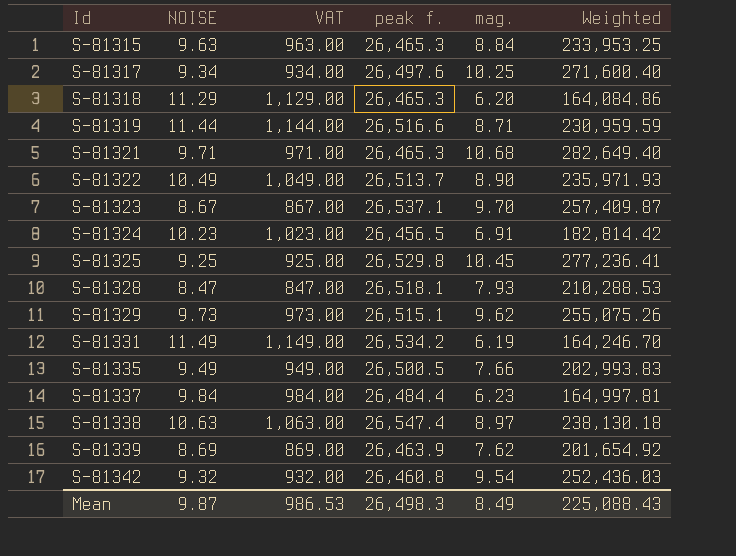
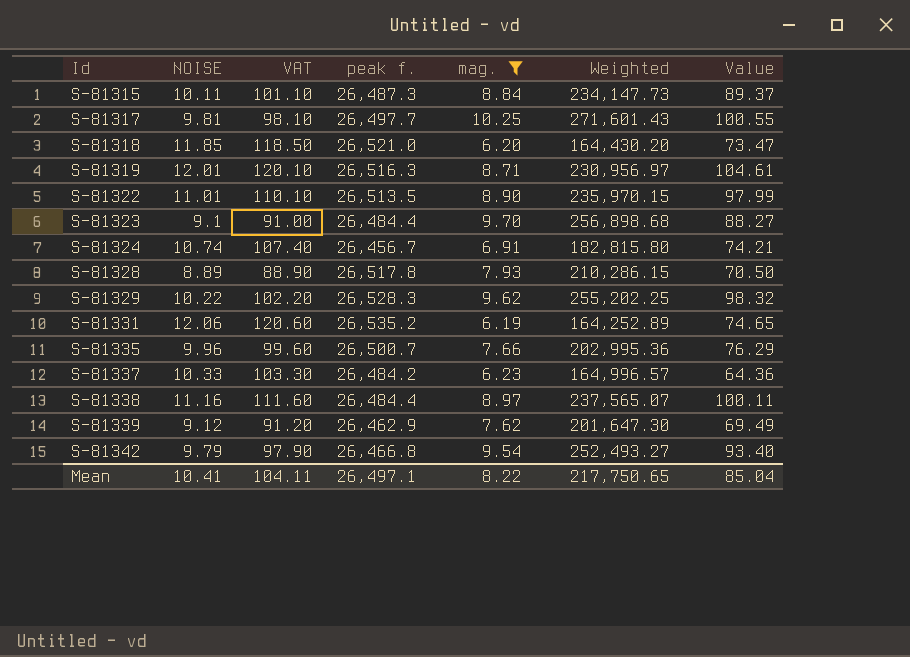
filter: none -> mag. <= 10.25
column VAT | formula: [NOISE] * 100 -> [NOISE] * 10
column Value | formula: none -> [NOISE] * [mag.]
S-81315 | NOISE: 9.63 -> 10.11
S-81315 | peak f.: 26,465.3 -> 26,487.3
S-81315 | Weighted: 233,953.25 -> 234,147.73
S-81317 | NOISE: 9.34 -> 9.81
S-81317 | peak f.: 26,497.6 -> 26,497.7
S-81317 | Weighted: 271,600.40 -> 271,601.43
S-81318 | NOISE: 11.29 -> 11.85
S-81318 | peak f.: 26,465.3 -> 26,521.0
S-81318 | Weighted: 164,084.86 -> 164,430.20
S-81319 | NOISE: 11.44 -> 12.01
S-81319 | peak f.: 26,516.6 -> 26,516.3
S-81319 | Weighted: 230,959.59 -> 230,956.97
S-81322 | NOISE: 10.49 -> 11.01
S-81322 | peak f.: 26,513.7 -> 26,513.5
S-81322 | Weighted: 235,971.93 -> 235,970.15
S-81323 | NOISE: 8.67 -> 9.1
S-81323 | peak f.: 26,537.1 -> 26,484.4
S-81323 | Weighted: 257,409.87 -> 256,898.68
S-81324 | NOISE: 10.23 -> 10.74
S-81324 | peak f.: 26,456.5 -> 26,456.7
S-81324 | Weighted: 182,814.42 -> 182,815.80
S-81328 | NOISE: 8.47 -> 8.89
S-81328 | peak f.: 26,518.1 -> 26,517.8
S-81328 | Weighted: 210,288.53 -> 210,286.15
S-81329 | NOISE: 9.73 -> 10.22
S-81329 | peak f.: 26,515.1 -> 26,528.3
S-81329 | Weighted: 255,075.26 -> 255,202.25
S-81331 | NOISE: 11.49 -> 12.06
S-81331 | peak f.: 26,534.2 -> 26,535.2
S-81331 | Weighted: 164,246.70 -> 164,252.89
S-81335 | NOISE: 9.49 -> 9.96
S-81335 | peak f.: 26,500.5 -> 26,500.7
S-81335 | Weighted: 202,993.83 -> 202,995.36
S-81337 | NOISE: 9.84 -> 10.33
S-81337 | peak f.: 26,484.4 -> 26,484.2
S-81337 | Weighted: 164,997.81 -> 164,996.57
S-81338 | NOISE: 10.63 -> 11.16
S-81338 | peak f.: 26,547.4 -> 26,484.4
S-81338 | Weighted: 238,130.18 -> 237,565.07
S-81339 | NOISE: 8.69 -> 9.12
S-81339 | peak f.: 26,463.9 -> 26,462.9
S-81339 | Weighted: 201,654.92 -> 201,647.30
S-81342 | NOISE: 9.32 -> 9.79
S-81342 | peak f.: 26,460.8 -> 26,466.8
S-81342 | Weighted: 252,436.03 -> 252,493.27
Mean | NOISE: 9.87 -> 10.41
Mean | VAT: 986.53 -> 104.11
Mean | peak f.: 26,498.3 -> 26,497.1
Mean | mag.: 8.49 -> 8.22
Mean | Weighted: 225,088.43 -> 217,750.65

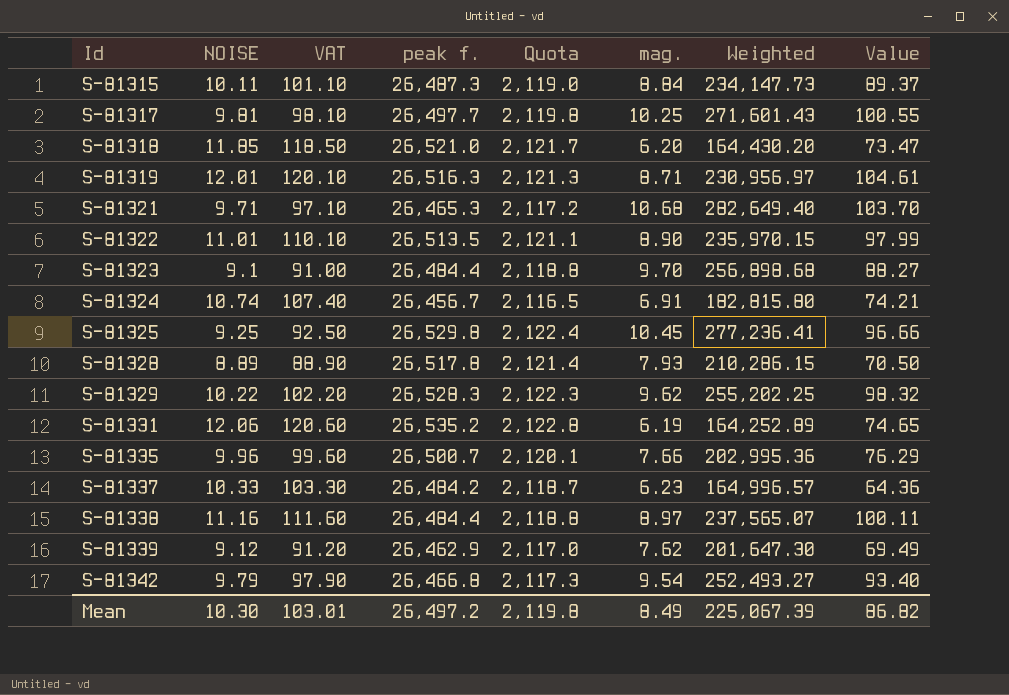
filter: mag. <= 10.25 -> none
column Quota | formula: none -> [peak f.] * 0.08
Mean | NOISE: 10.41 -> 10.30
Mean | VAT: 104.11 -> 103.01
Mean | peak f.: 26,497.1 -> 26,497.2
Mean | mag.: 8.22 -> 8.49
Mean | Weighted: 217,750.65 -> 225,067.39
Mean | Value: 85.04 -> 86.82

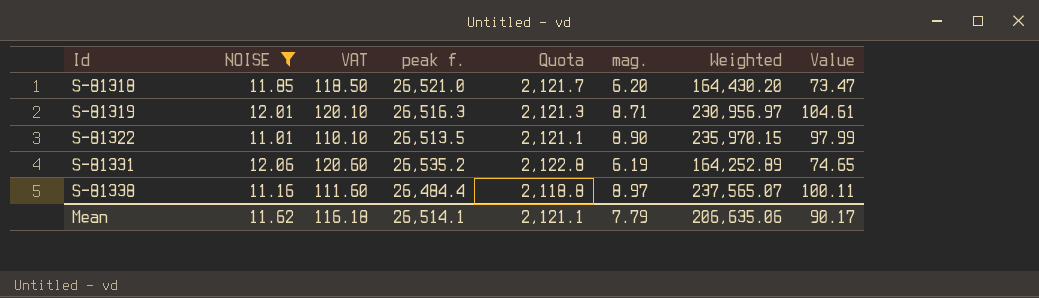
filter: none -> NOISE >= 11.01
Mean | NOISE: 10.30 -> 11.62
Mean | VAT: 103.01 -> 116.18
Mean | peak f.: 26,497.2 -> 26,514.1
Mean | Quota: 2,119.8 -> 2,121.1
Mean | mag.: 8.49 -> 7.79
Mean | Weighted: 225,067.39 -> 206,635.06
Mean | Value: 86.82 -> 90.17

